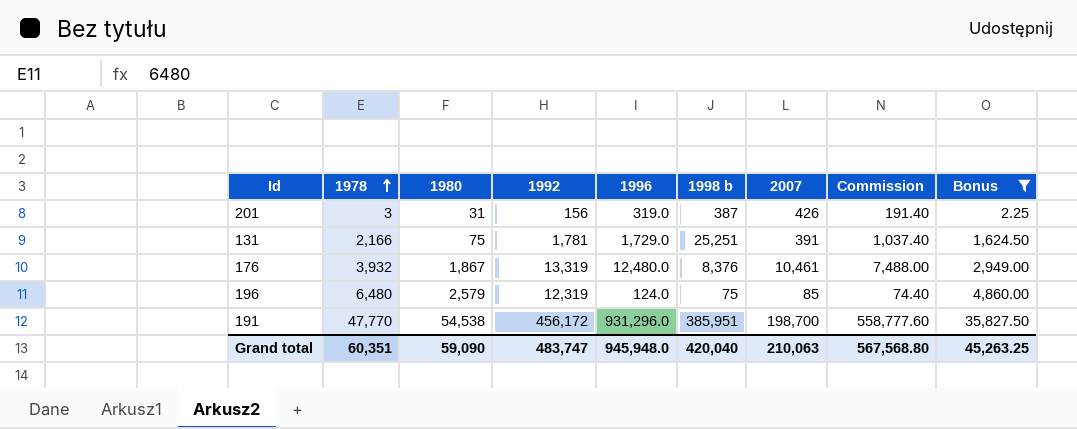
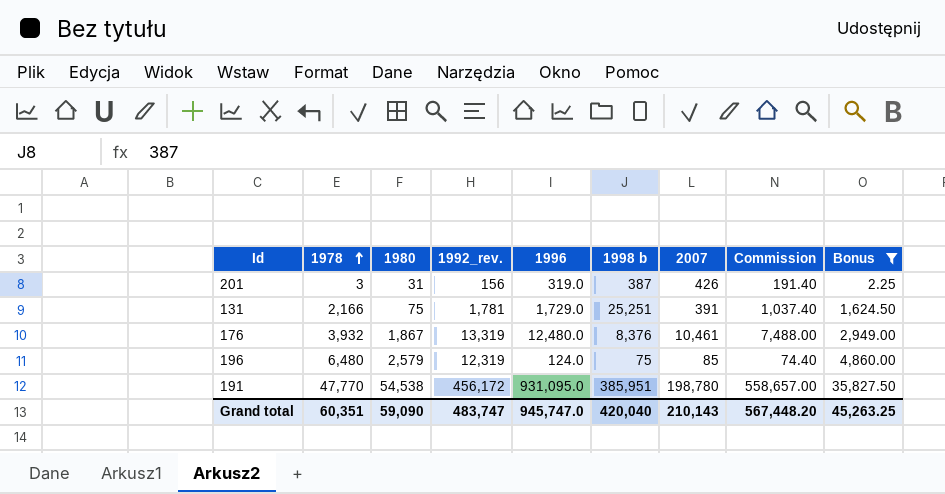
column name: 1992 -> 1992_rev.
191 | 1996: 931,296.0 -> 931,095.0
191 | 2007: 198,700 -> 198,780
191 | Commission: 558,777.60 -> 558,657.00
Grand total | 1996: 945,948.0 -> 945,747.0
Grand total | 2007: 210,063 -> 210,143
Grand total | Commission: 567,568.80 -> 567,448.20

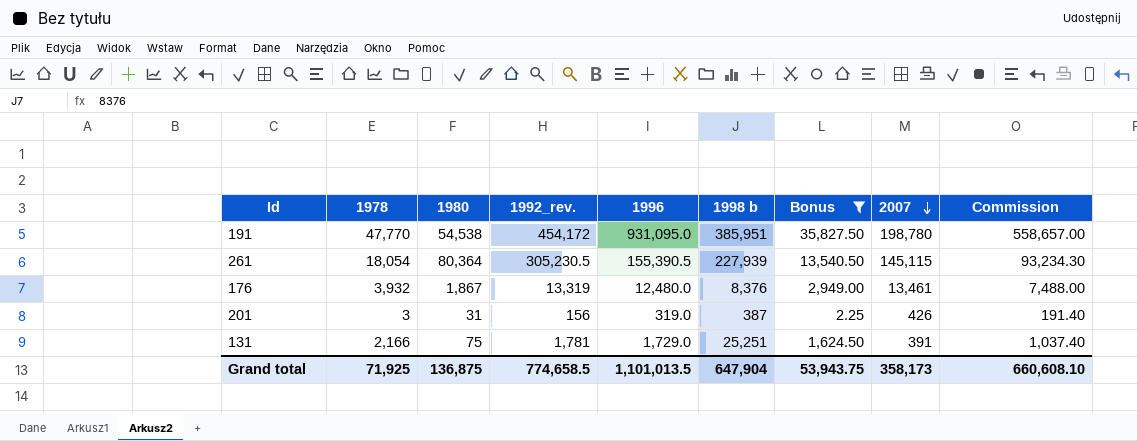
row order: 1978 ascending -> 2007 descending
column Bonus | position: 9 -> 7
row 196: 6,480 | 2,579 | 12,319 | 124.0 | 75 | 85 | 74.40 | 4,860.00 -> none
191 | 1992_rev.: 456,172 -> 454,172
row 261: none -> 18,054 | 80,364 | 305,230.5 | 155,390.5 | 227,939 | 13,540.50 | 145,115 | 93,234.30
176 | 2007: 10,461 -> 13,461
Grand total | 1978: 60,351 -> 71,925
Grand total | 1980: 59,090 -> 136,875
Grand total | 1992_rev.: 483,747 -> 774,658.5
Grand total | 1996: 945,747.0 -> 1,101,013.5
Grand total | 1998 b: 420,040 -> 647,904
Grand total | Bonus: 45,263.25 -> 53,943.75
Grand total | 2007: 210,143 -> 358,173
Grand total | Commission: 567,448.20 -> 660,608.10

